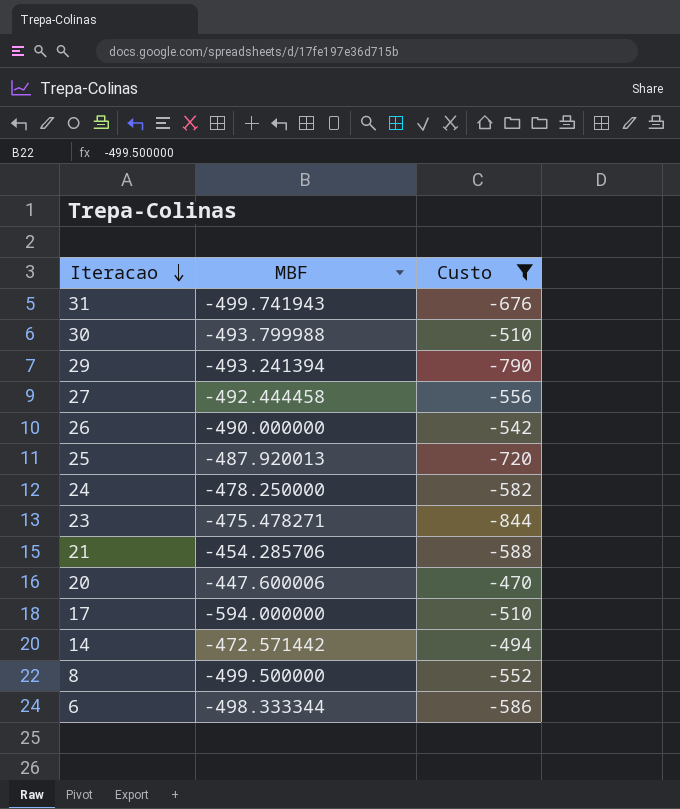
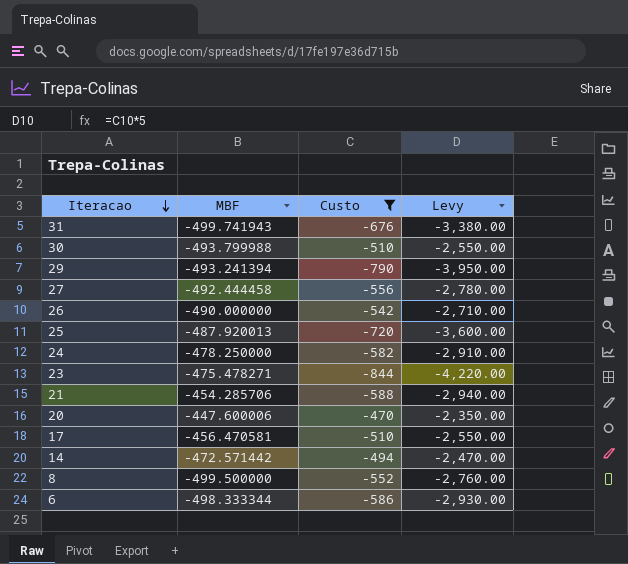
column Levy | formula: none -> [Custo] * 5
17 | MBF: -594.000000 -> -456.470581

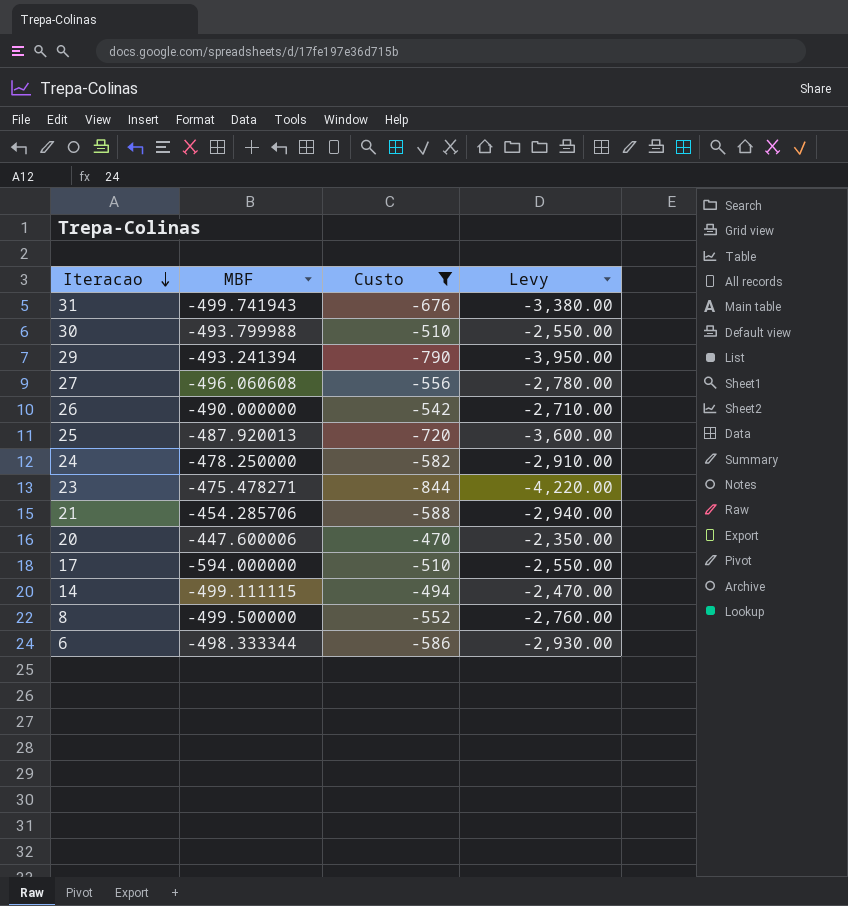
27 | MBF: -492.444458 -> -496.060608
17 | MBF: -456.470581 -> -594.000000
14 | MBF: -472.571442 -> -499.111115

